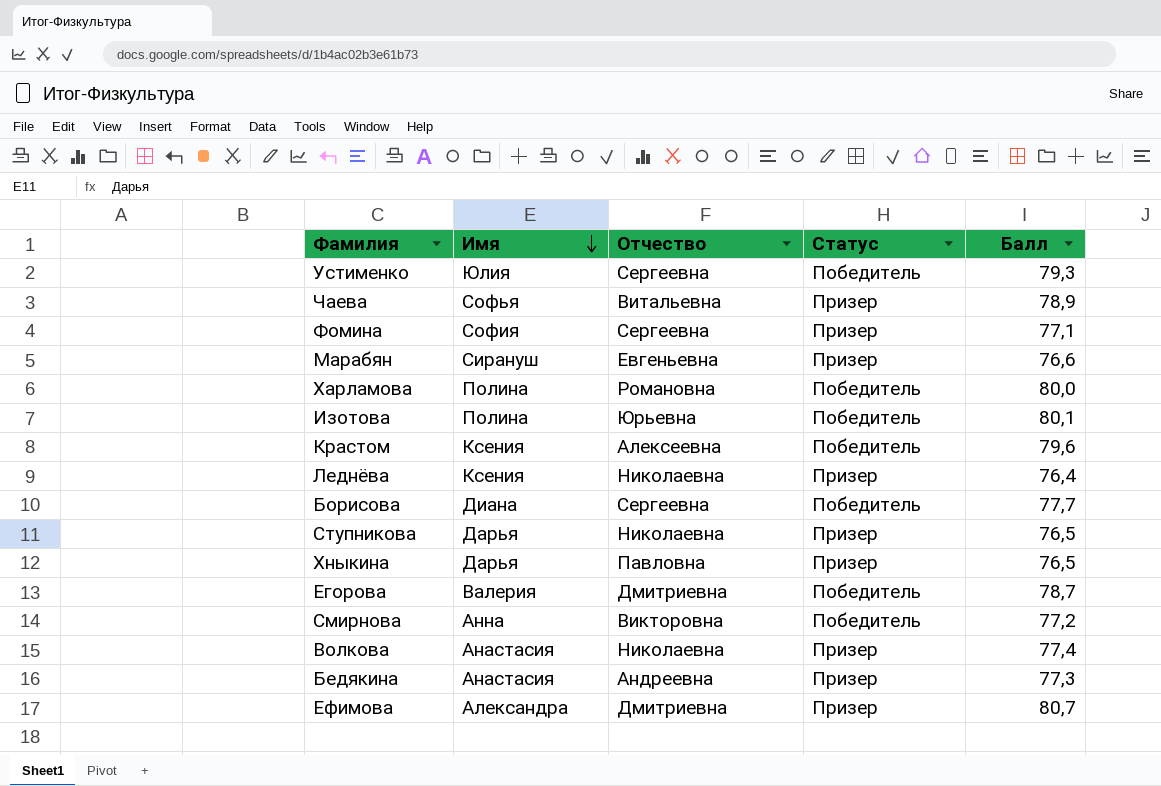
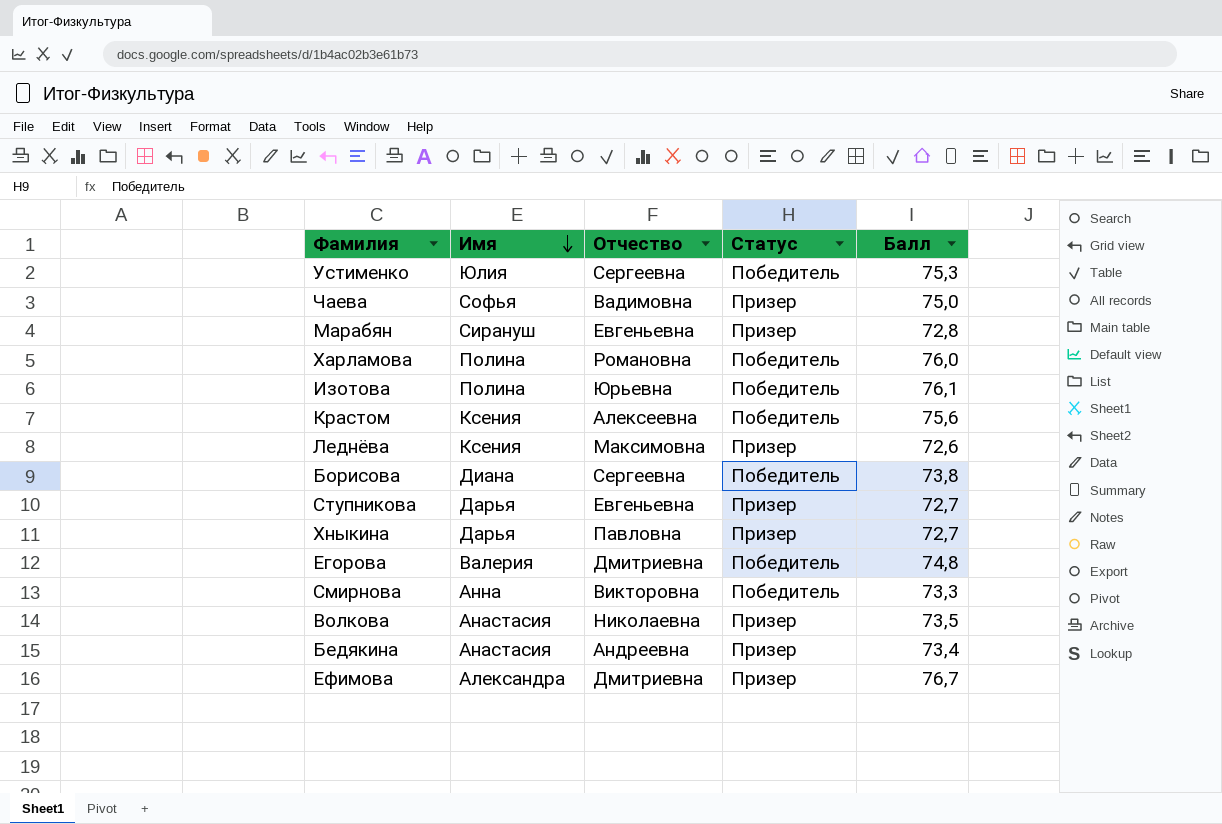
row Фомина: София | Сергеевна | Призер | 77,1 -> none
Устименко | Балл: 79,3 -> 75,3
Чаева | Отчество: Витальевна -> Вадимовна
Чаева | Балл: 78,9 -> 75,0
Марабян | Балл: 76,6 -> 72,8
Харламова | Балл: 80,0 -> 76,0
Изотова | Балл: 80,1 -> 76,1
Крастом | Балл: 79,6 -> 75,6
Леднёва | Отчество: Николаевна -> Максимовна
Леднёва | Балл: 76,4 -> 72,6
Борисова | Балл: 77,7 -> 73,8
Ступникова | Отчество: Николаевна -> Евгеньевна
Ступникова | Балл: 76,5 -> 72,7
Хныкина | Балл: 76,5 -> 72,7
Егорова | Балл: 78,7 -> 74,8
Смирнова | Балл: 77,2 -> 73,3
Волкова | Балл: 77,4 -> 73,5
Бедякина | Балл: 77,3 -> 73,4
Ефимова | Балл: 80,7 -> 76,7

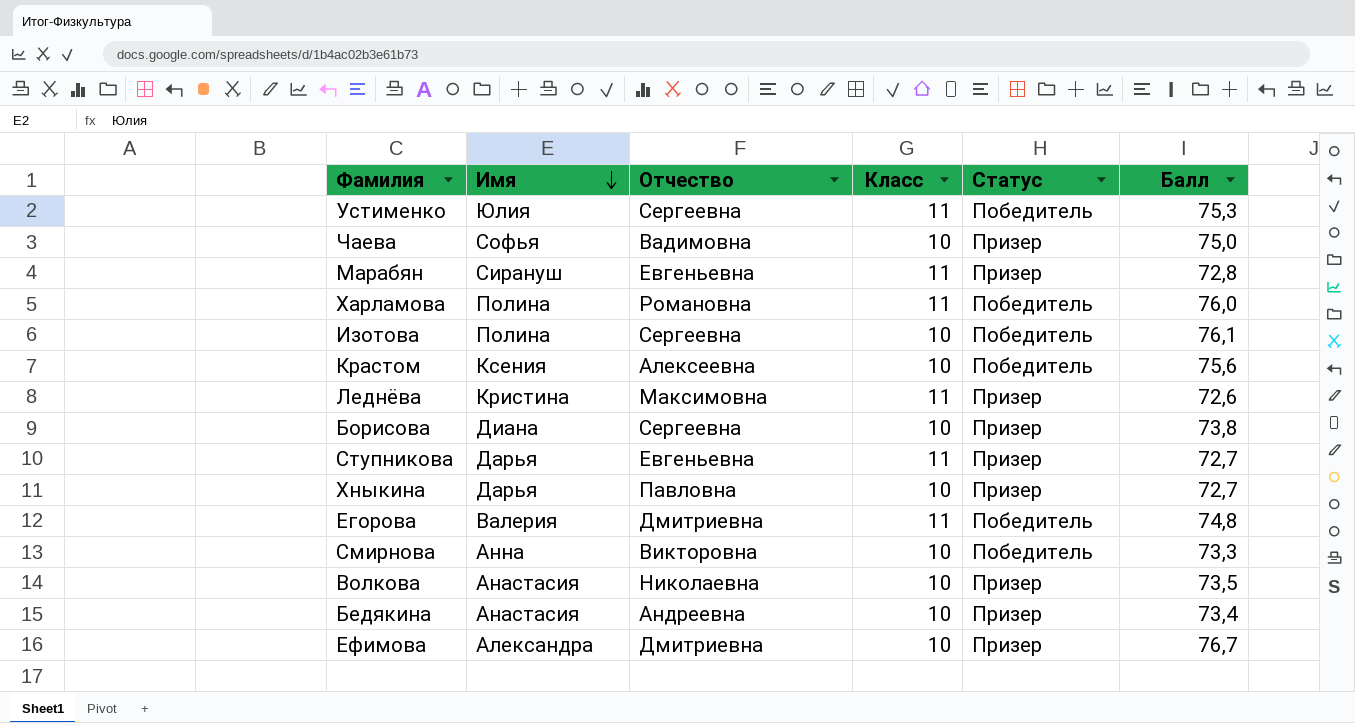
column Класс | position: none -> 4
Изотова | Отчество: Юрьевна -> Сергеевна
Леднёва | Имя: Ксения -> Кристина
Борисова | Статус: Победитель -> Призер

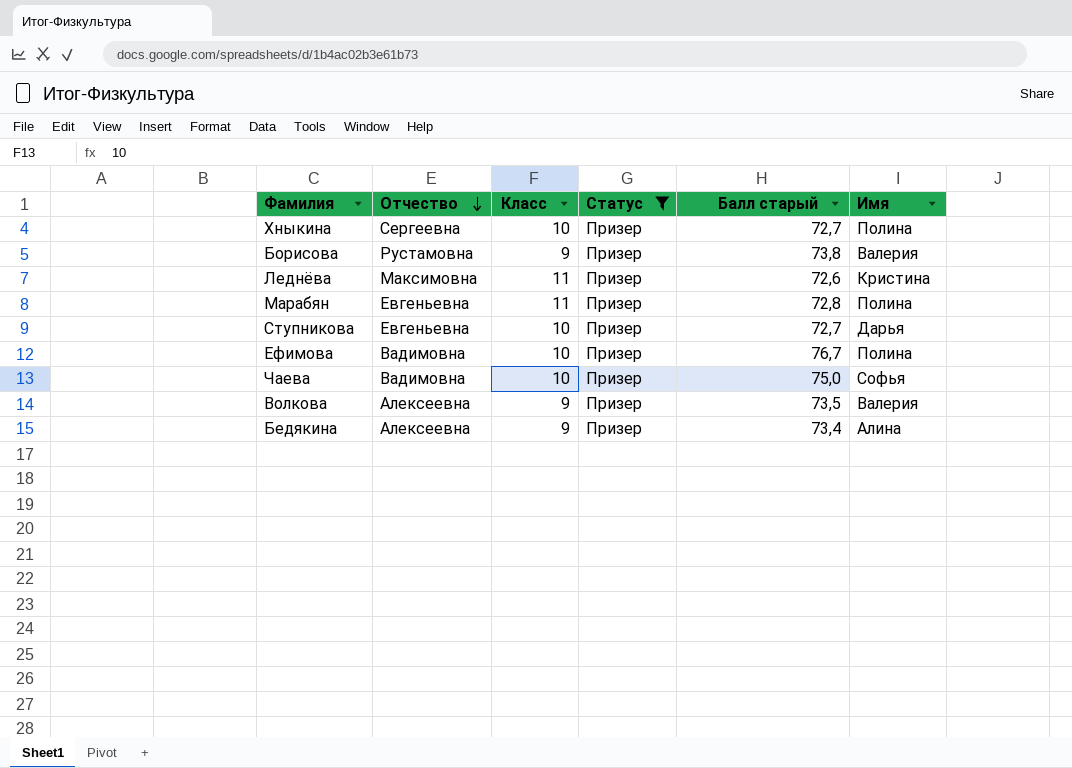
filter: none -> Статус = Призер
row order: Имя descending -> Отчество descending
column name: Балл -> Балл старый
column Имя | position: 2 -> 6
Хныкина | Отчество: Павловна -> Сергеевна
Хныкина | Имя: Дарья -> Полина
Борисова | Отчество: Сергеевна -> Рустамовна
Борисова | Класс: 10 -> 9
Борисова | Имя: Диана -> Валерия
Марабян | Имя: Сирануш -> Полина
Ступникова | Класс: 11 -> 10
Ефимова | Отчество: Дмитриевна -> Вадимовна
Ефимова | Имя: Александра -> Полина
Волкова | Отчество: Николаевна -> Алексеевна
Волкова | Класс: 10 -> 9
Волкова | Имя: Анастасия -> Валерия
Бедякина | Отчество: Андреевна -> Алексеевна
Бедякина | Класс: 10 -> 9
Бедякина | Имя: Анастасия -> Алина

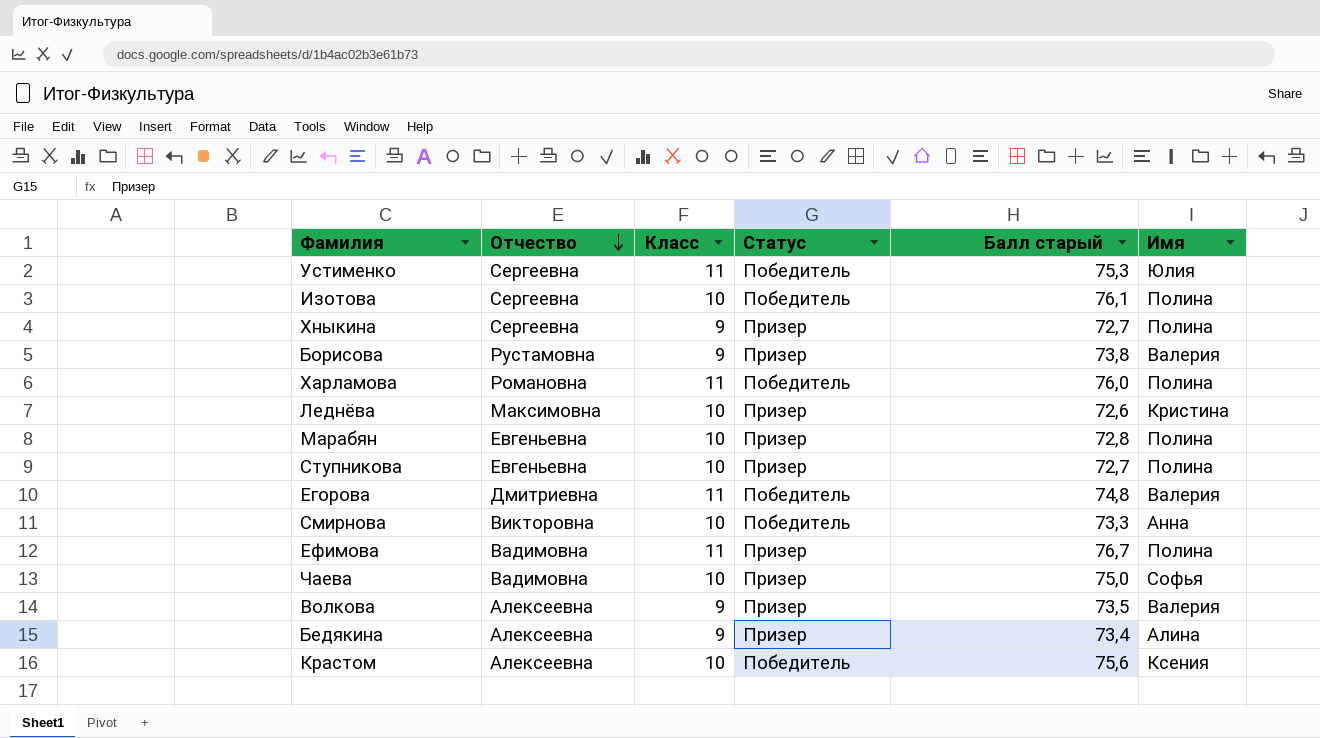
filter: Статус = Призер -> none
Хныкина | Класс: 10 -> 9
Леднёва | Класс: 11 -> 10
Марабян | Класс: 11 -> 10
Ступникова | Имя: Дарья -> Полина
Ефимова | Класс: 10 -> 11

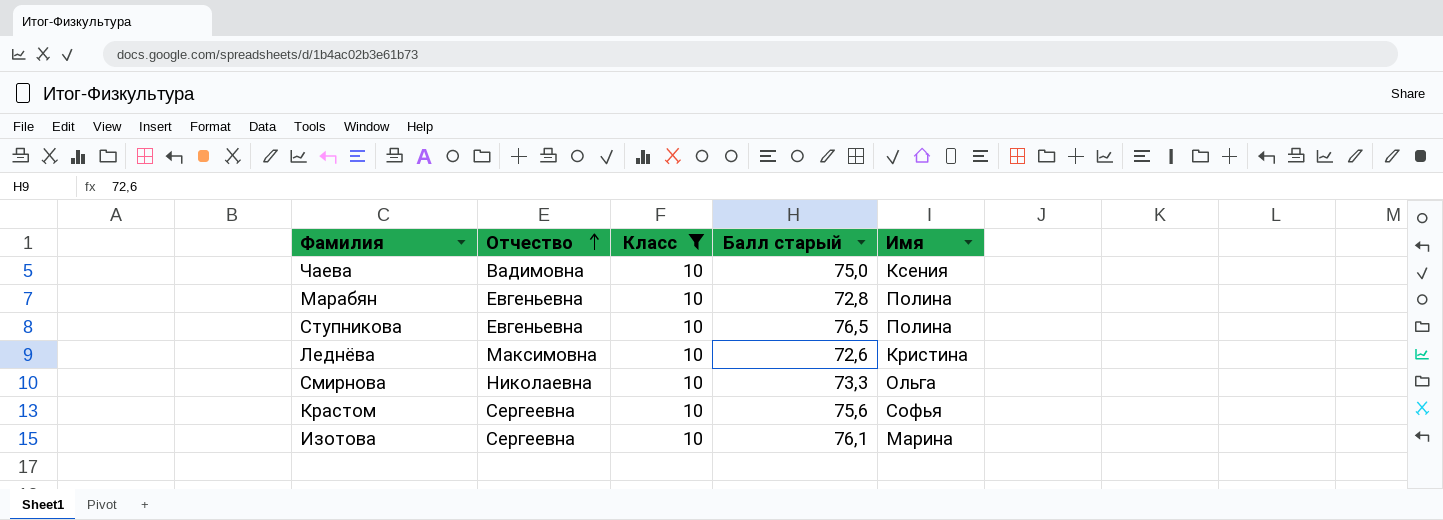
filter: none -> Класс = 10
row order: Отчество descending -> Отчество ascending
column Статус | position: 4 -> none
Чаева | Имя: Софья -> Ксения
Ступникова | Балл старый: 72,7 -> 76,5
Смирнова | Отчество: Викторовна -> Николаевна
Смирнова | Имя: Анна -> Ольга
Крастом | Отчество: Алексеевна -> Сергеевна
Крастом | Имя: Ксения -> Софья
Изотова | Имя: Полина -> Марина

